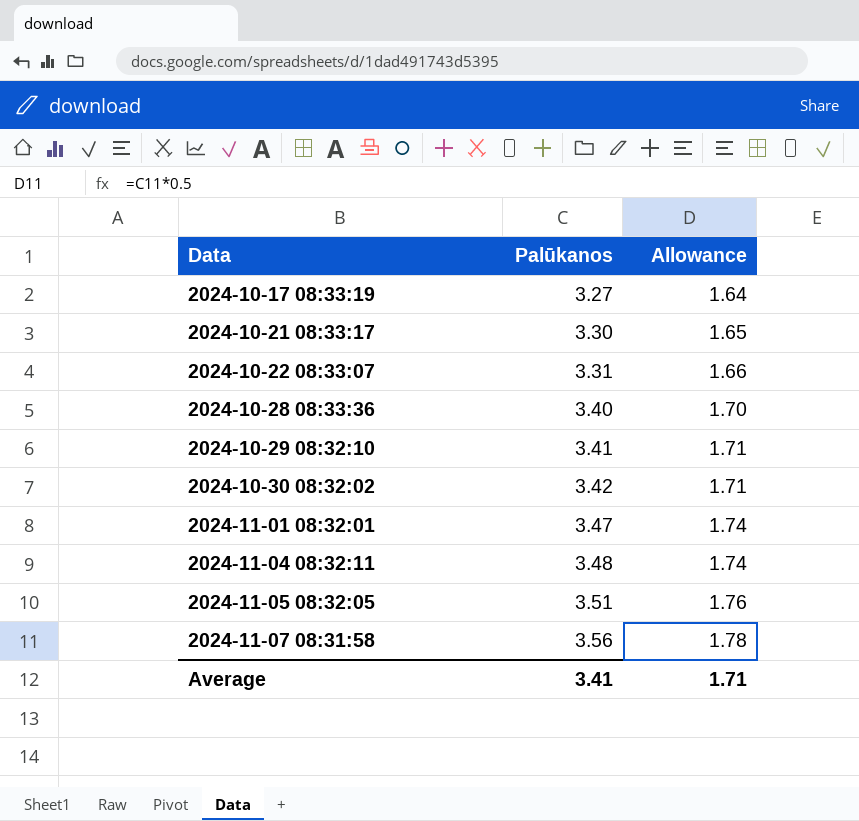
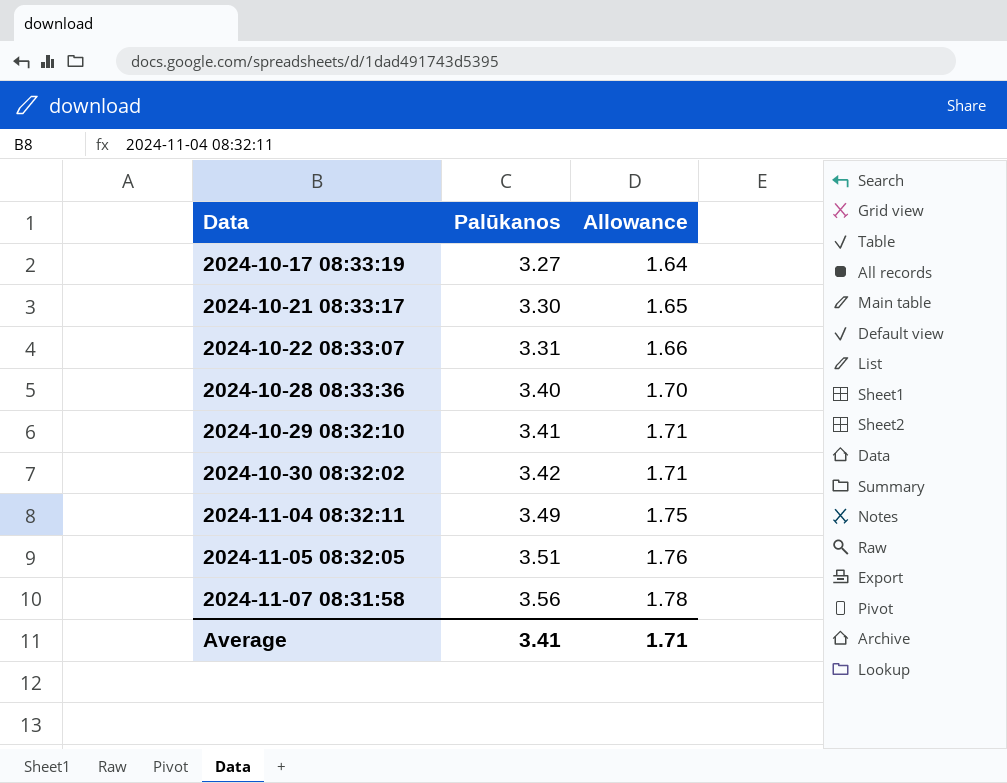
row 2024-11-01 08:32:01: 3.47 | 1.74 -> none
2024-11-04 08:32:11 | Palūkanos: 3.48 -> 3.49
2024-11-04 08:32:11 | Allowance: 1.74 -> 1.75

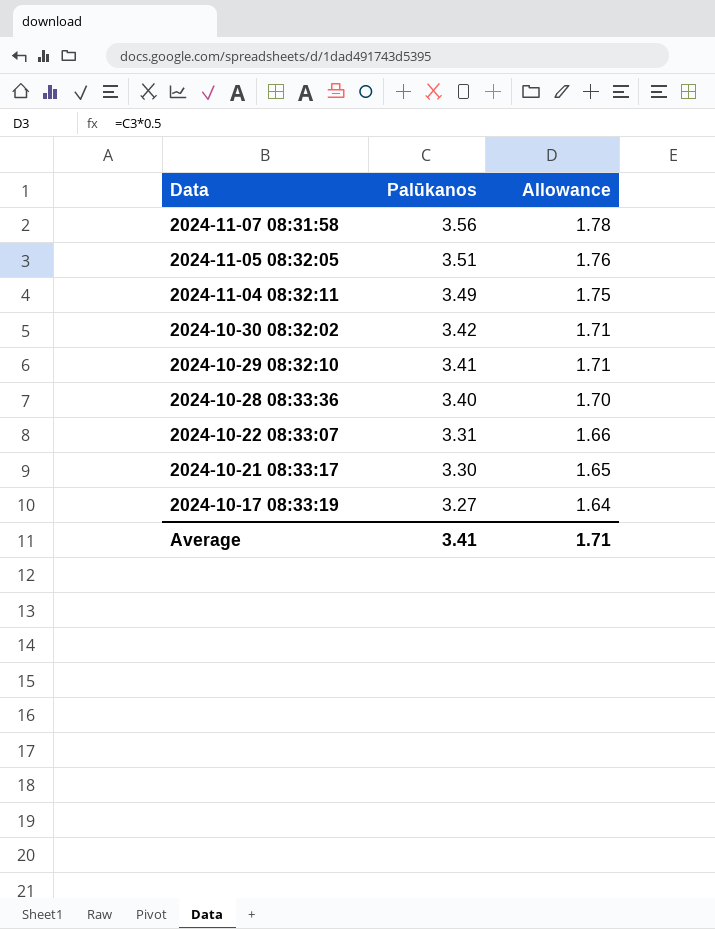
row order: Data ascending -> Data descending

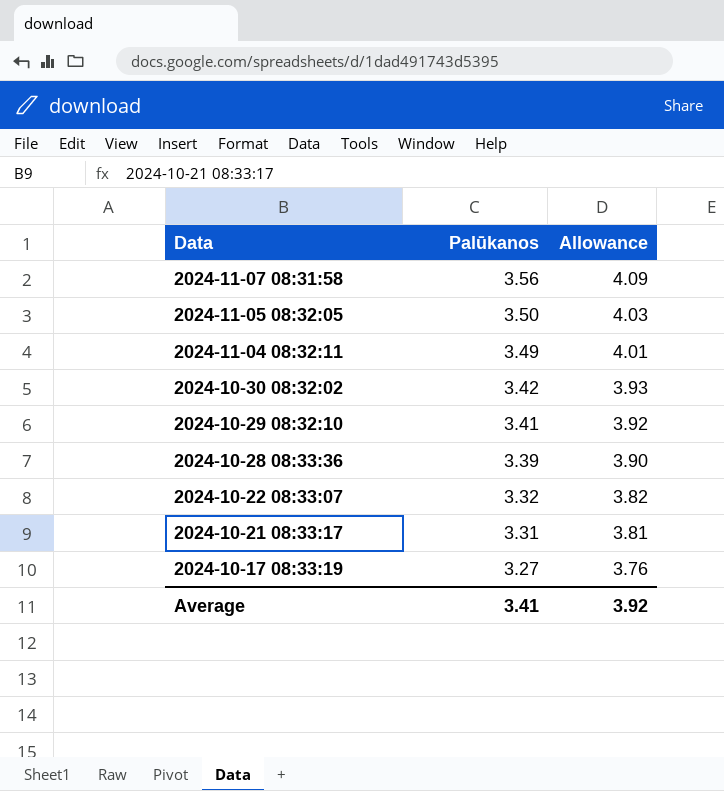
column Allowance | formula: [Palūkanos] * 0.5 -> [Palūkanos] * 1.15
2024-11-05 08:32:05 | Palūkanos: 3.51 -> 3.50
2024-10-28 08:33:36 | Palūkanos: 3.40 -> 3.39
2024-10-22 08:33:07 | Palūkanos: 3.31 -> 3.32
2024-10-21 08:33:17 | Palūkanos: 3.30 -> 3.31
Average | Allowance: 1.71 -> 3.92

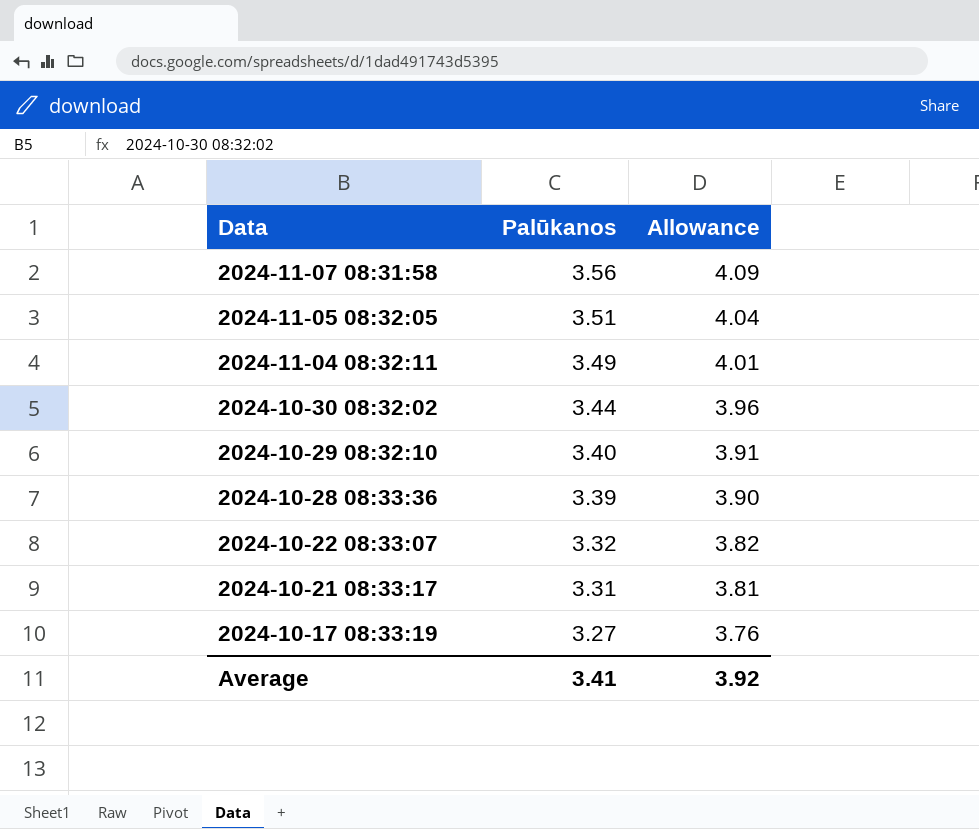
2024-11-05 08:32:05 | Palūkanos: 3.50 -> 3.51
2024-11-05 08:32:05 | Allowance: 4.03 -> 4.04
2024-10-30 08:32:02 | Palūkanos: 3.42 -> 3.44
2024-10-30 08:32:02 | Allowance: 3.93 -> 3.96
2024-10-29 08:32:10 | Palūkanos: 3.41 -> 3.40
2024-10-29 08:32:10 | Allowance: 3.92 -> 3.91

